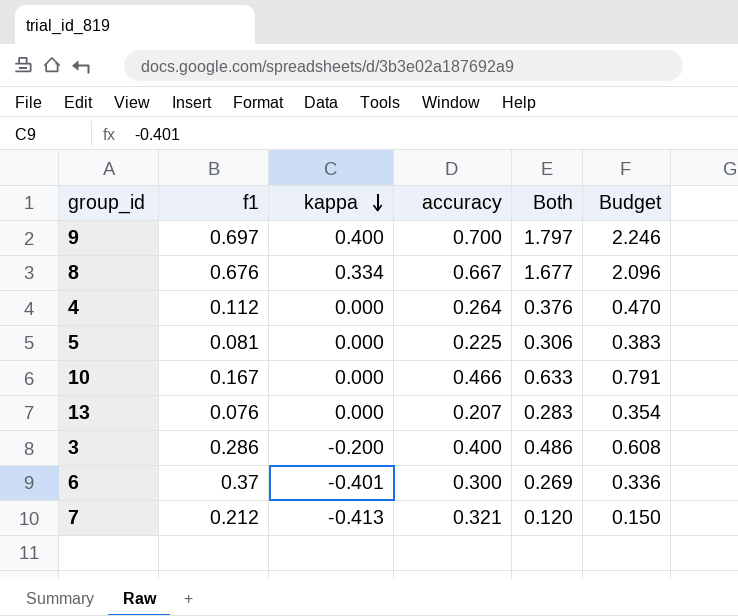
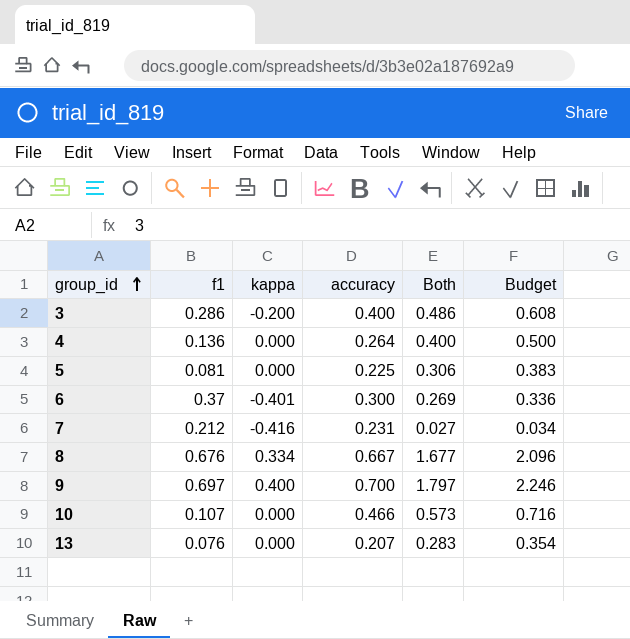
row order: kappa descending -> group_id ascending
4 | f1: 0.112 -> 0.136
4 | Both: 0.376 -> 0.400
4 | Budget: 0.470 -> 0.500
7 | kappa: -0.413 -> -0.416
7 | accuracy: 0.321 -> 0.231
7 | Both: 0.120 -> 0.027
7 | Budget: 0.150 -> 0.034
10 | f1: 0.167 -> 0.107
10 | Both: 0.633 -> 0.573
10 | Budget: 0.791 -> 0.716

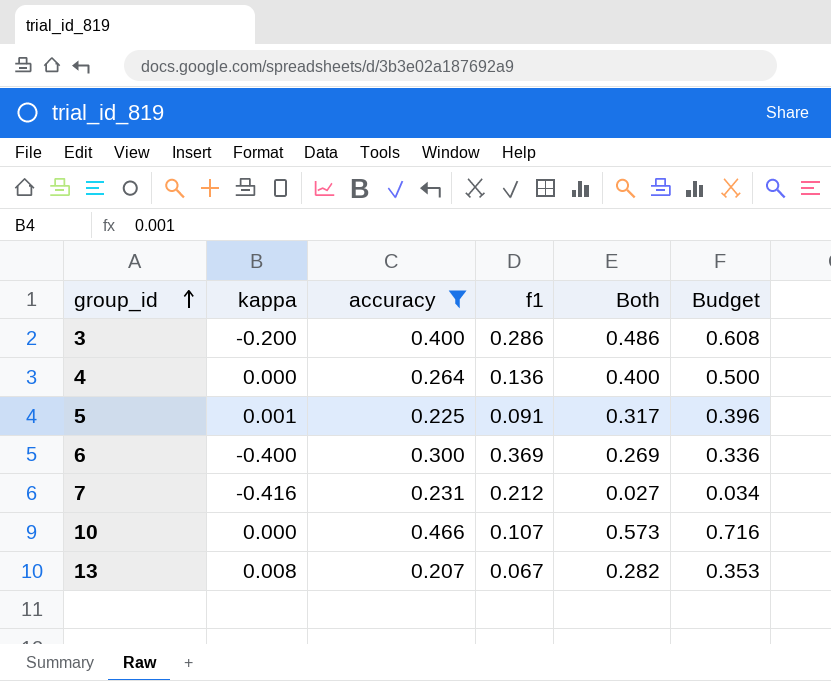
filter: none -> accuracy <= 0.466
column f1 | position: 2 -> 4
5 | kappa: 0.000 -> 0.001
5 | f1: 0.081 -> 0.091
5 | Both: 0.306 -> 0.317
5 | Budget: 0.383 -> 0.396
6 | kappa: -0.401 -> -0.400
6 | f1: 0.37 -> 0.369
13 | kappa: 0.000 -> 0.008
13 | f1: 0.076 -> 0.067
13 | Both: 0.283 -> 0.282
13 | Budget: 0.354 -> 0.353

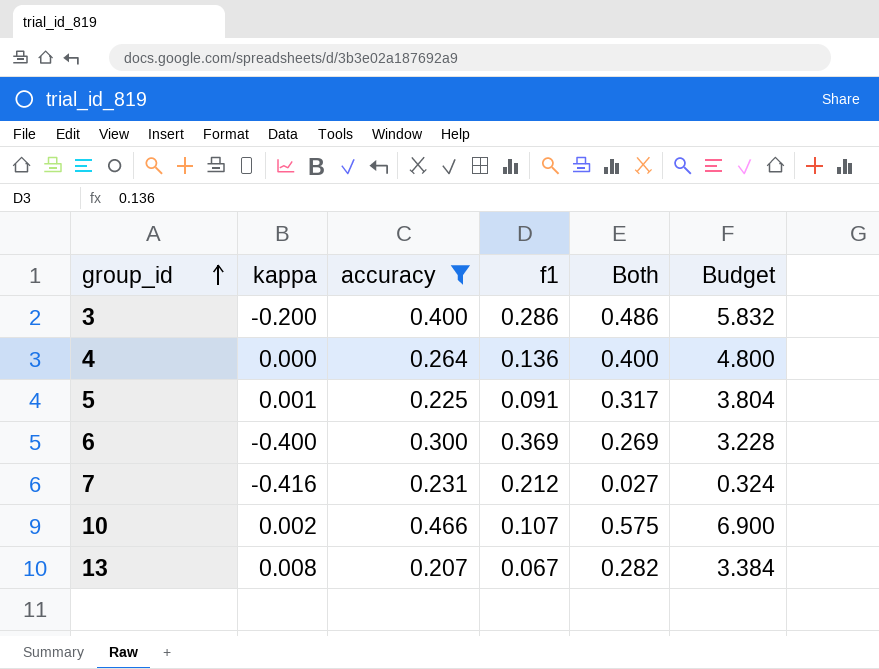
column Budget | formula: [Both] * 1.25 -> [Both] * 12
10 | kappa: 0.000 -> 0.002
10 | Both: 0.573 -> 0.575

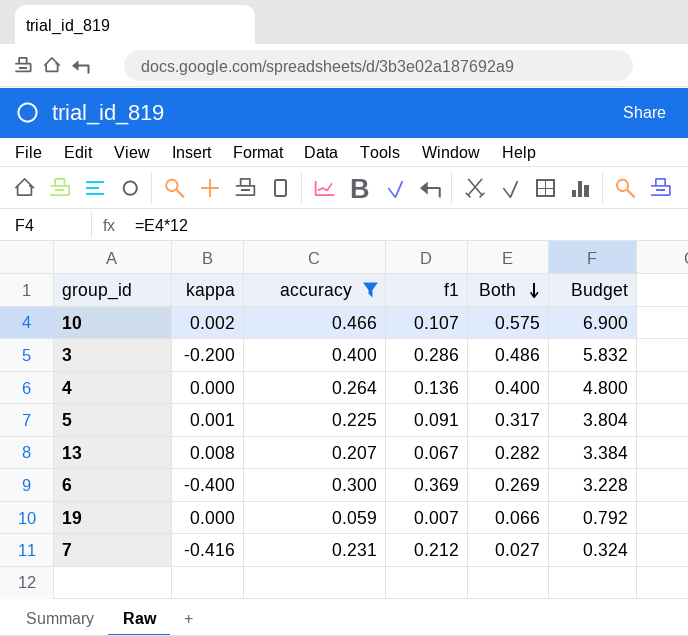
row order: group_id ascending -> Both descending
row 19: none -> 0.000 | 0.059 | 0.007 | 0.066 | 0.792

